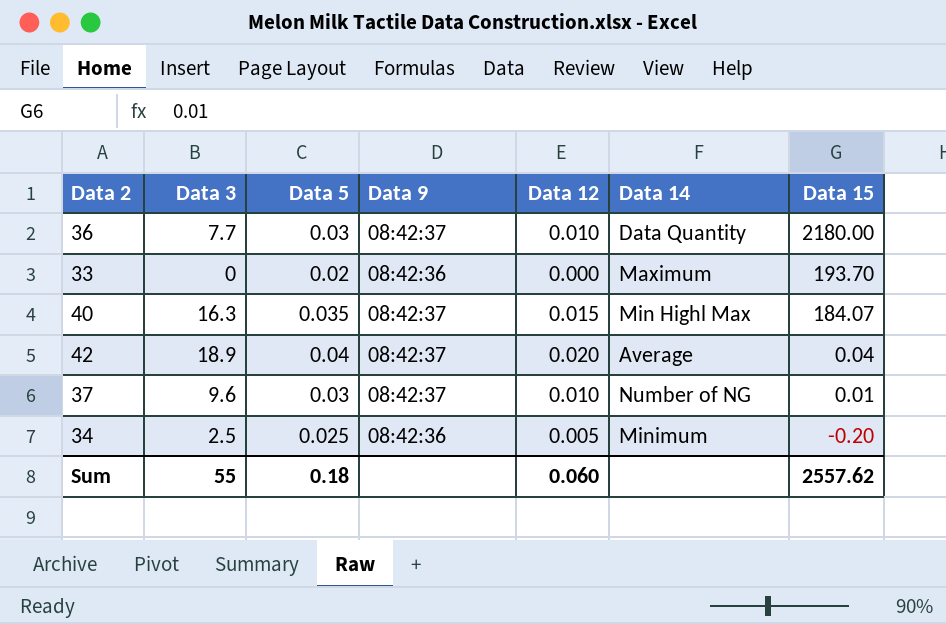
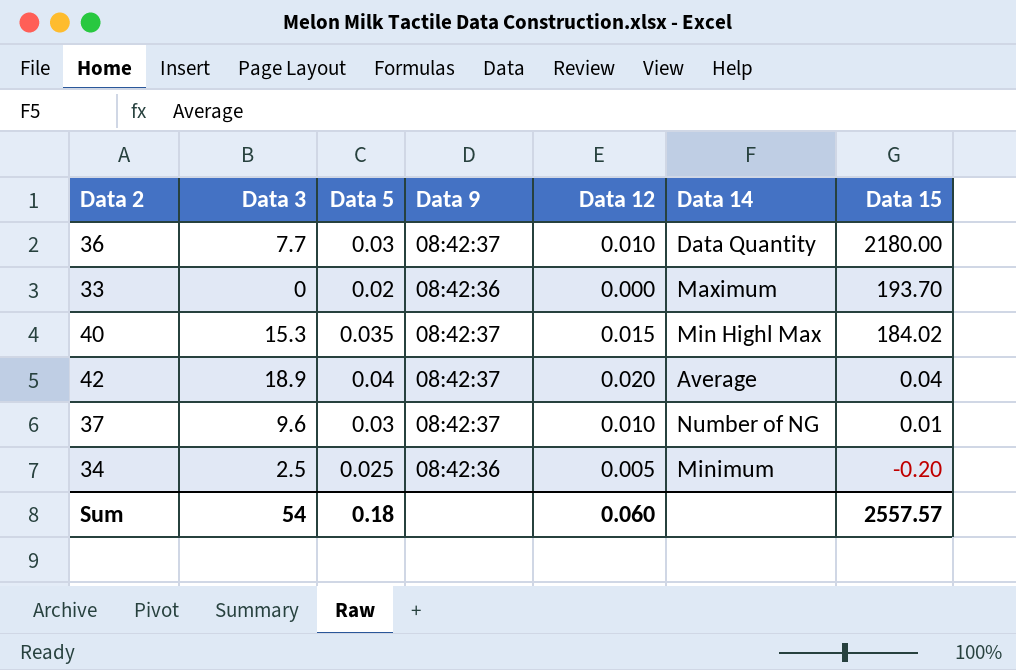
40 | Data 3: 16.3 -> 15.3
40 | Data 15: 184.07 -> 184.02
Sum | Data 3: 55 -> 54
Sum | Data 15: 2557.62 -> 2557.57

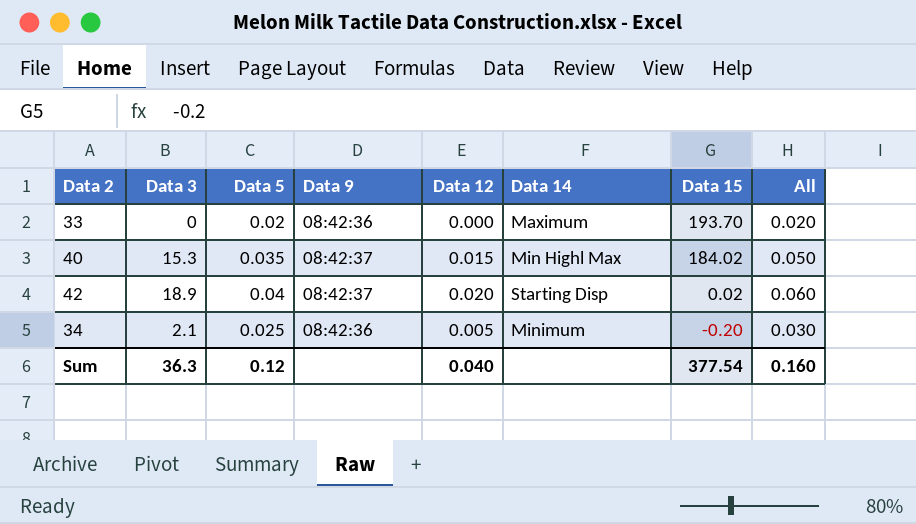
column All | formula: none -> [Data 5] + [Data 12]
row 36: 7.7 | 0.03 | 08:42:37 | 0.010 | Data Quantity | 2180.00 -> none
row 37: 9.6 | 0.03 | 08:42:37 | 0.010 | Number of NG | 0.01 -> none
42 | Data 14: Average -> Starting Disp
42 | Data 15: 0.04 -> 0.02
34 | Data 3: 2.5 -> 2.1
Sum | Data 3: 54 -> 36.3
Sum | Data 5: 0.18 -> 0.12
Sum | Data 12: 0.060 -> 0.040
Sum | Data 15: 2557.57 -> 377.54

